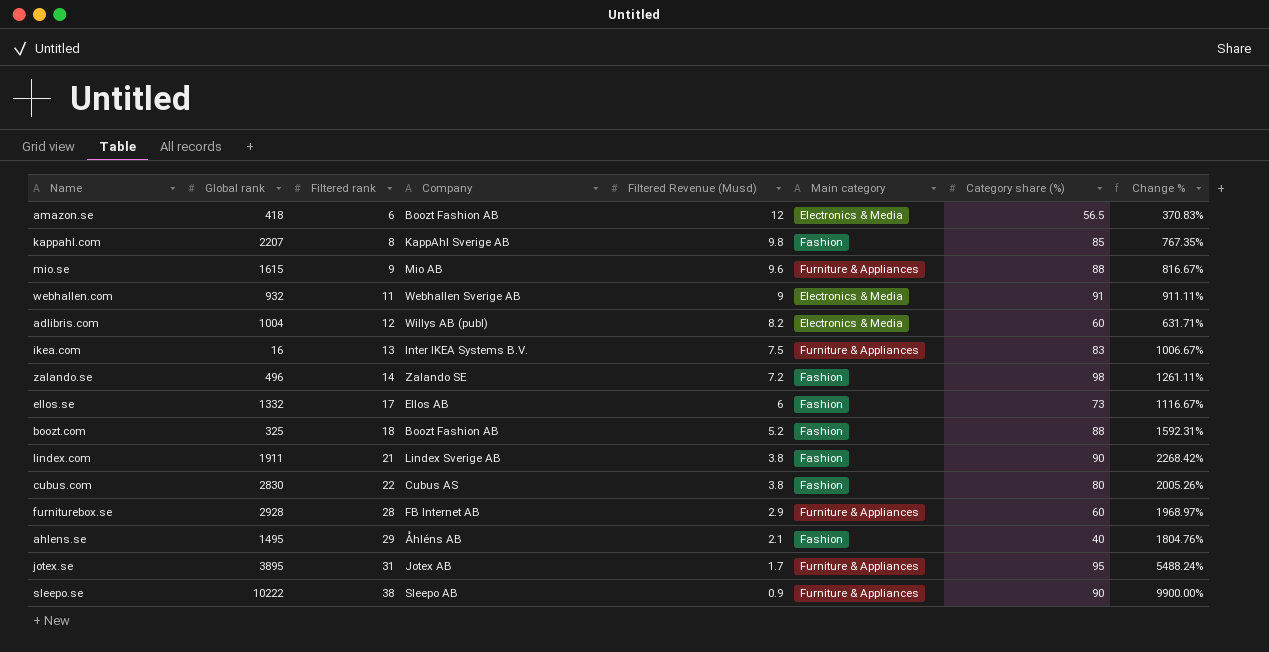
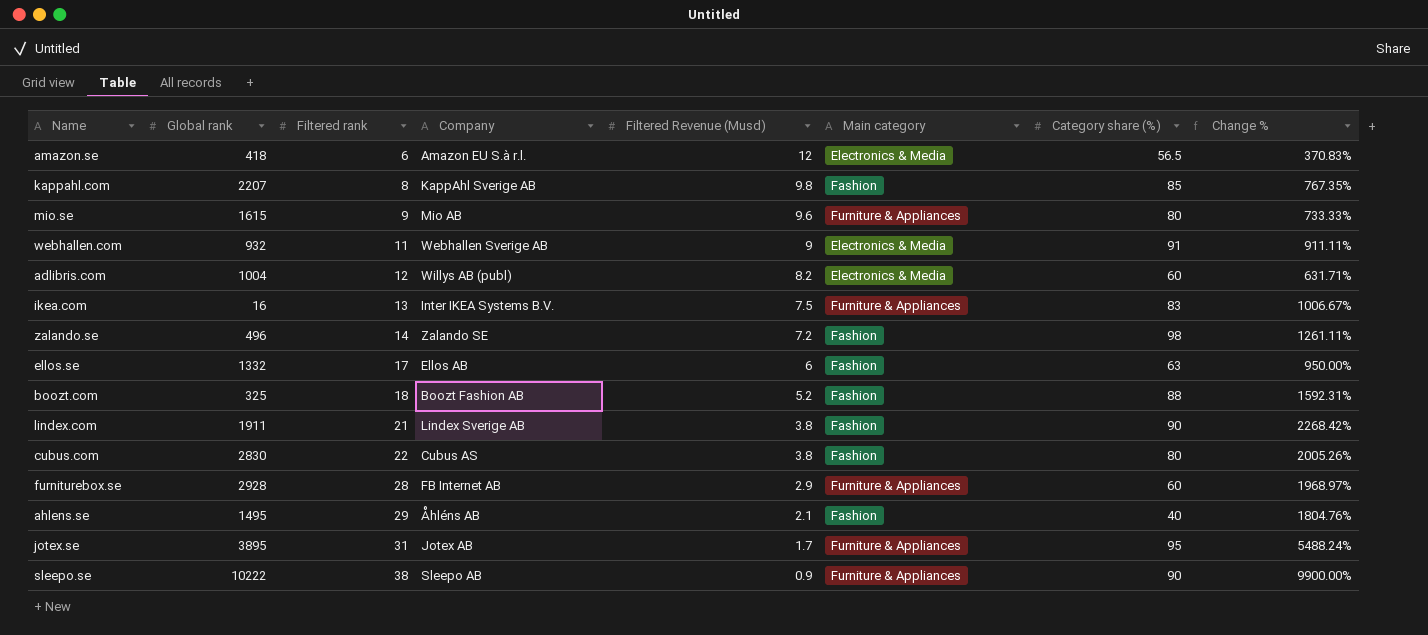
amazon.se | Company: Boozt Fashion AB -> Amazon EU S.à r.l.
mio.se | Category share (%): 88 -> 80
mio.se | Change %: 816.67% -> 733.33%
ellos.se | Category share (%): 73 -> 63
ellos.se | Change %: 1116.67% -> 950.00%

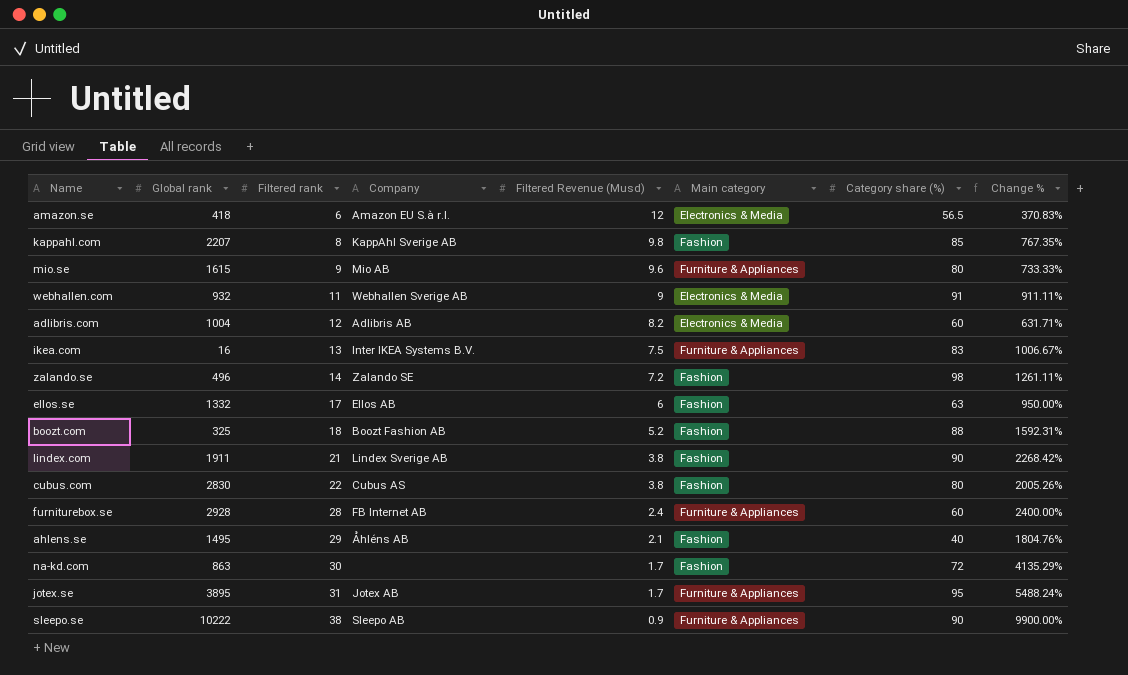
adlibris.com | Company: Willys AB (publ) -> Adlibris AB
furniturebox.se | Filtered Revenue (Musd): 2.9 -> 2.4
furniturebox.se | Change %: 1968.97% -> 2400.00%
row na-kd.com: none -> 863 | 30 | none | 1.7 | Fashion | 72 | 4135.29%

